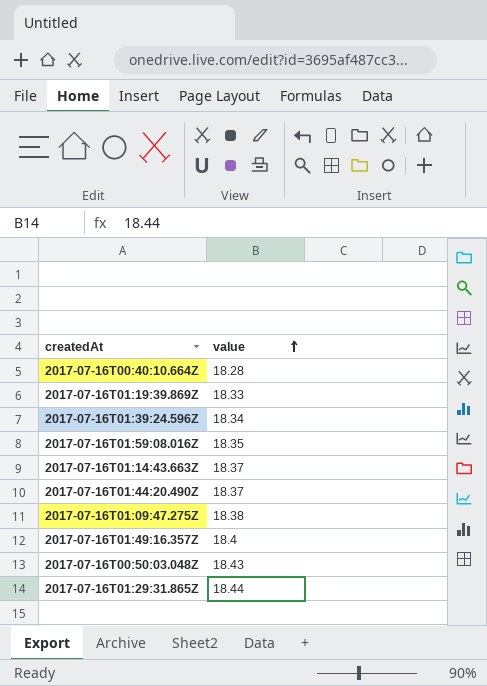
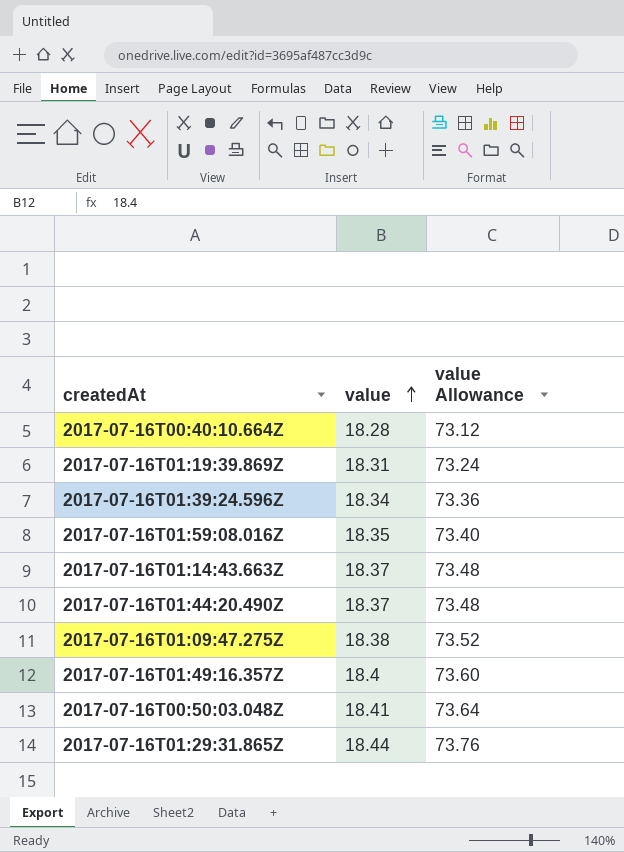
column value Allowance | formula: none -> [value] * 4
2017-07-16T01:19:39.869Z | value: 18.33 -> 18.31
2017-07-16T00:50:03.048Z | value: 18.43 -> 18.41

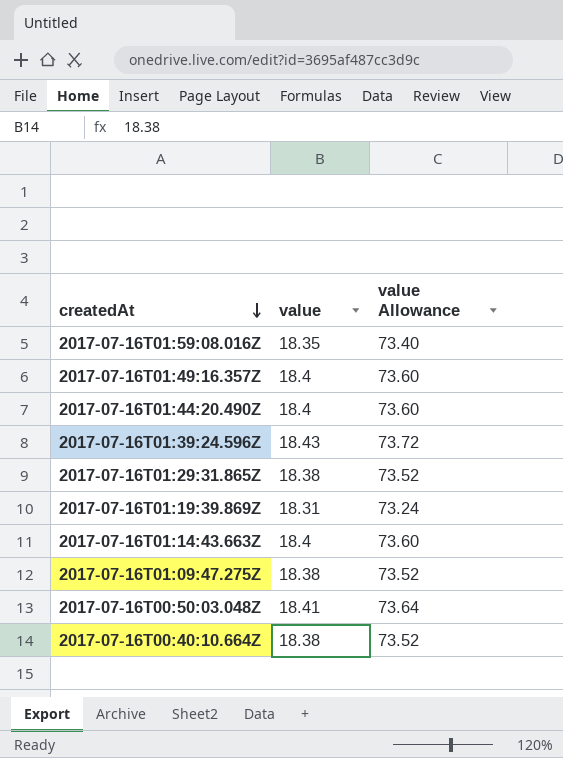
row order: value ascending -> createdAt descending
2017-07-16T01:44:20.490Z | value: 18.37 -> 18.4
2017-07-16T01:44:20.490Z | value Allowance: 73.48 -> 73.60
2017-07-16T01:39:24.596Z | value: 18.34 -> 18.43
2017-07-16T01:39:24.596Z | value Allowance: 73.36 -> 73.72
2017-07-16T01:29:31.865Z | value: 18.44 -> 18.38
2017-07-16T01:29:31.865Z | value Allowance: 73.76 -> 73.52
2017-07-16T01:14:43.663Z | value: 18.37 -> 18.4
2017-07-16T01:14:43.663Z | value Allowance: 73.48 -> 73.60
2017-07-16T00:40:10.664Z | value: 18.28 -> 18.38
2017-07-16T00:40:10.664Z | value Allowance: 73.12 -> 73.52

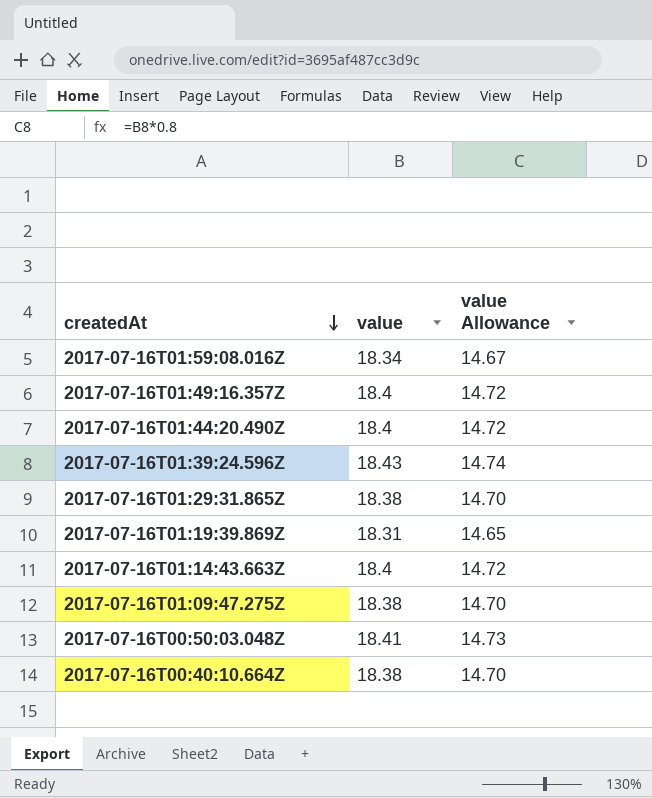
column value Allowance | formula: [value] * 4 -> [value] * 0.8
2017-07-16T01:59:08.016Z | value: 18.35 -> 18.34

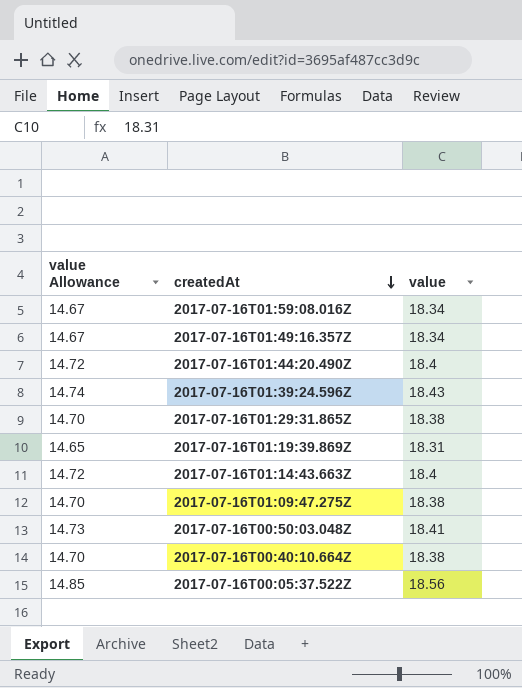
column value Allowance | position: 3 -> 1
2017-07-16T01:49:16.357Z | value Allowance: 14.72 -> 14.67
2017-07-16T01:49:16.357Z | value: 18.4 -> 18.34
row 2017-07-16T00:05:37.522Z: none -> 14.85 | 18.56

